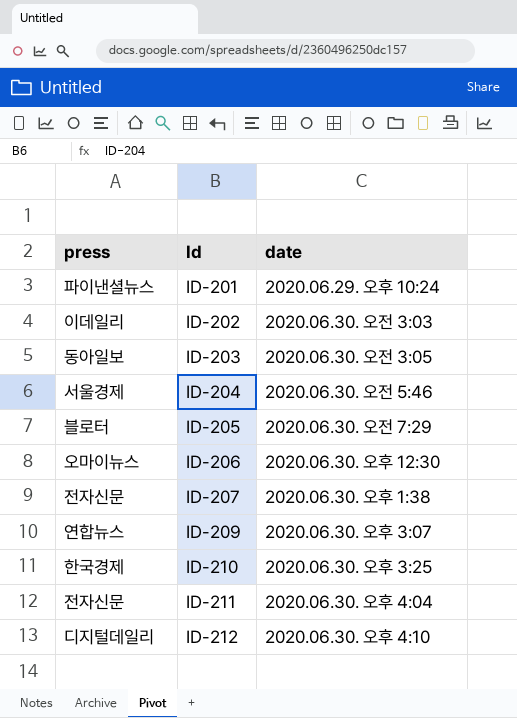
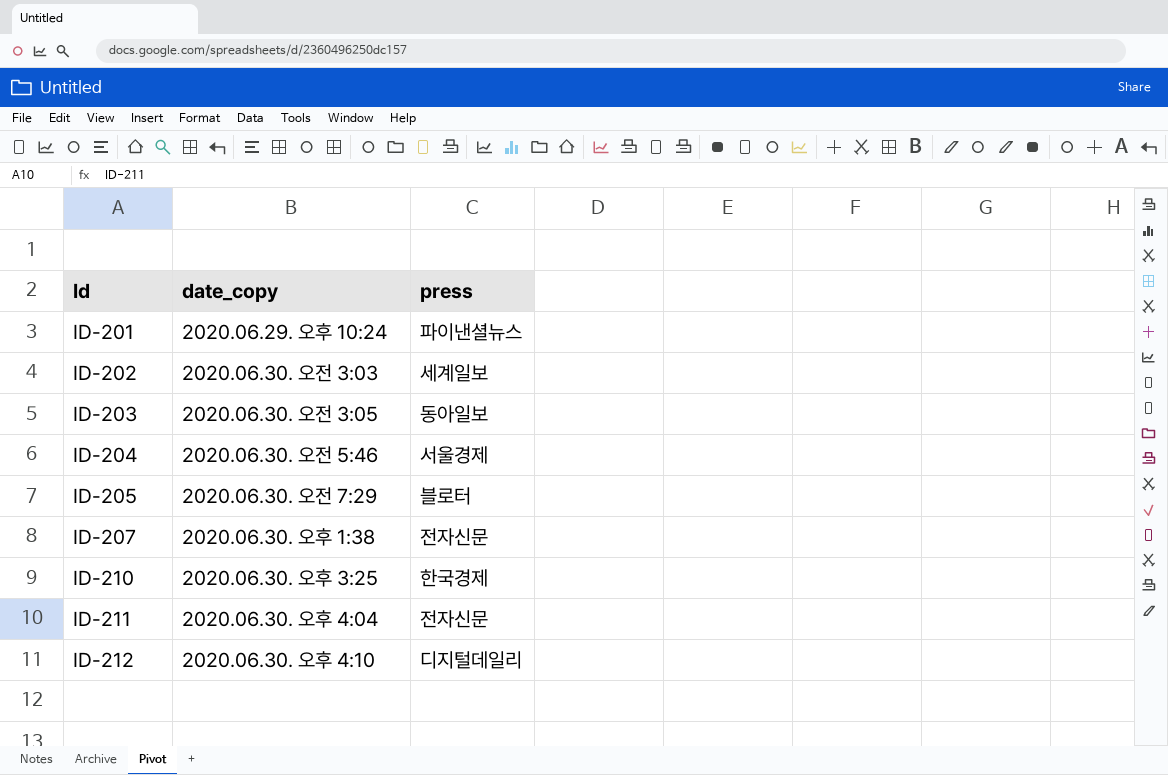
column name: date -> date_copy
column press | position: 1 -> 3
row ID-206: 오마이뉴스 | 2020.06.30. 오후 12:30 -> none
row ID-209: 연합뉴스 | 2020.06.30. 오후 3:07 -> none
ID-202 | press: 이데일리 -> 세계일보

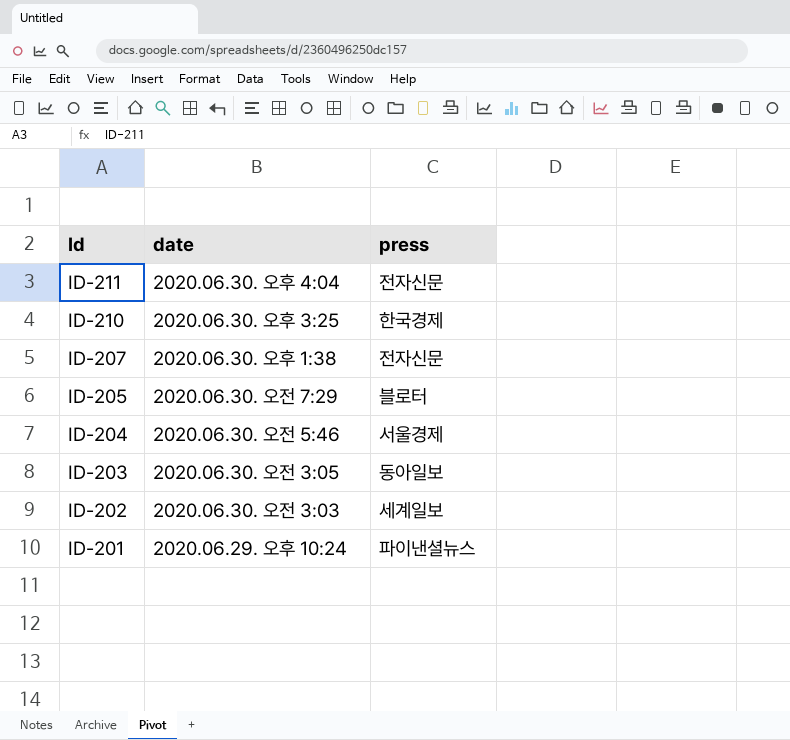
row order: Id ascending -> Id descending
column name: date_copy -> date
row ID-212: 2020.06.30. 오후 4:10 | 디지털데일리 -> none

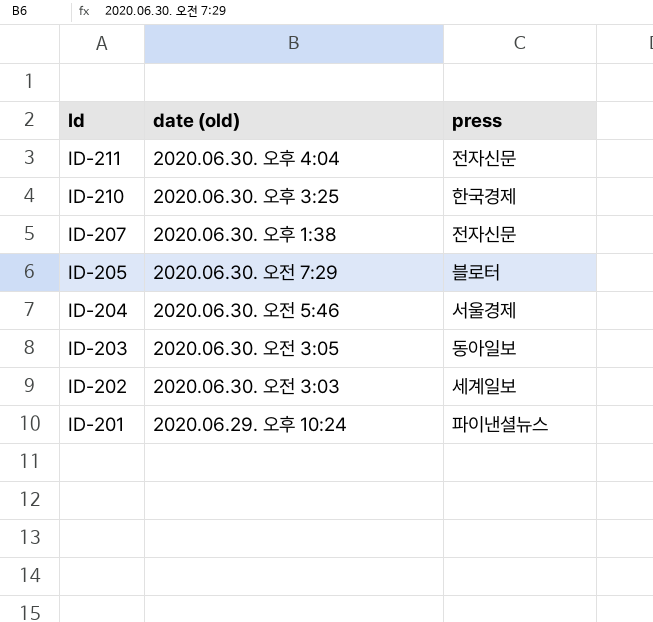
column name: date -> date (old)

